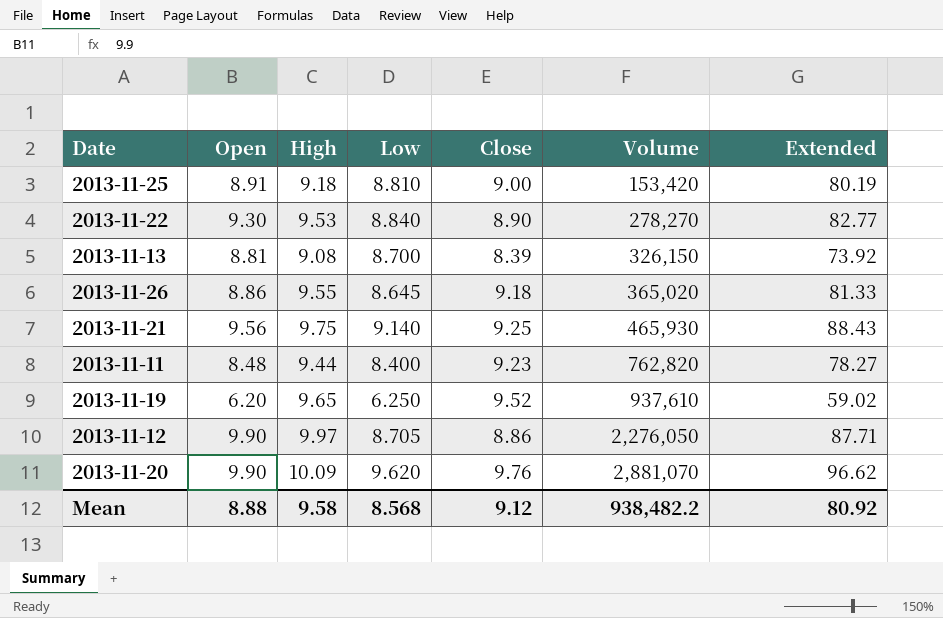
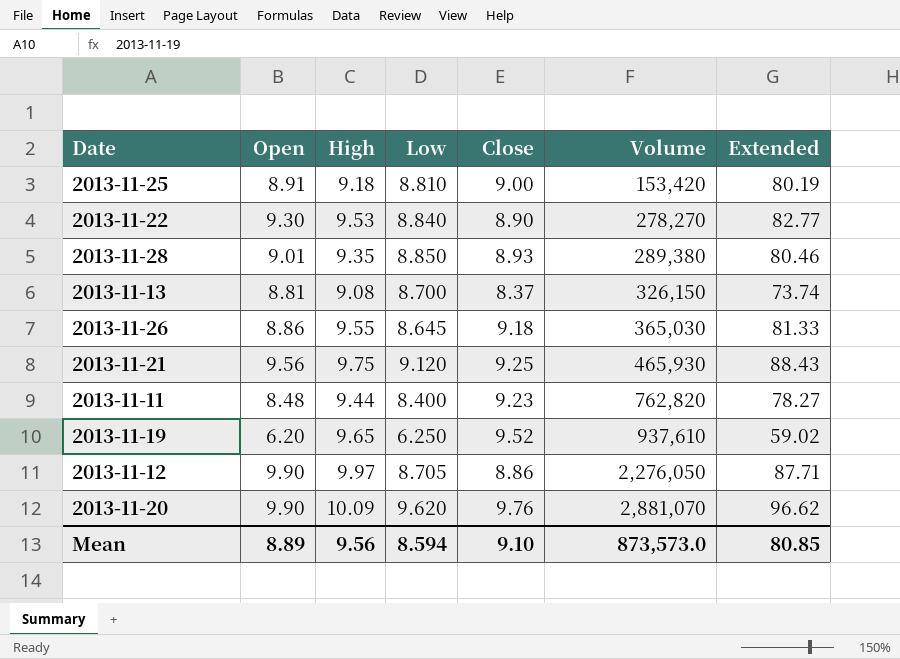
row 2013-11-28: none -> 9.01 | 9.35 | 8.850 | 8.93 | 289,380 | 80.46
2013-11-13 | Close: 8.39 -> 8.37
2013-11-13 | Extended: 73.92 -> 73.74
2013-11-26 | Volume: 365,020 -> 365,030
2013-11-21 | Low: 9.140 -> 9.120
Mean | Open: 8.88 -> 8.89
Mean | High: 9.58 -> 9.56
Mean | Low: 8.568 -> 8.594
Mean | Close: 9.12 -> 9.10
Mean | Volume: 938,482.2 -> 873,573.0
Mean | Extended: 80.92 -> 80.85

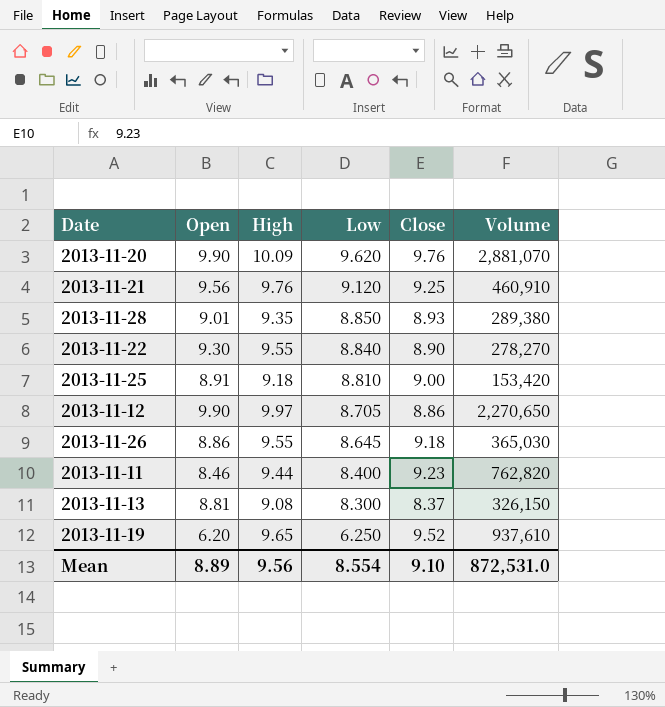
row order: Volume ascending -> Low descending
column Extended | formula: [Open] * [Close] -> none
2013-11-21 | High: 9.75 -> 9.76
2013-11-21 | Volume: 465,930 -> 460,910
2013-11-22 | High: 9.53 -> 9.55
2013-11-12 | Volume: 2,276,050 -> 2,270,650
2013-11-11 | Open: 8.48 -> 8.46
2013-11-13 | Low: 8.700 -> 8.300
Mean | Low: 8.594 -> 8.554
Mean | Volume: 873,573.0 -> 872,531.0

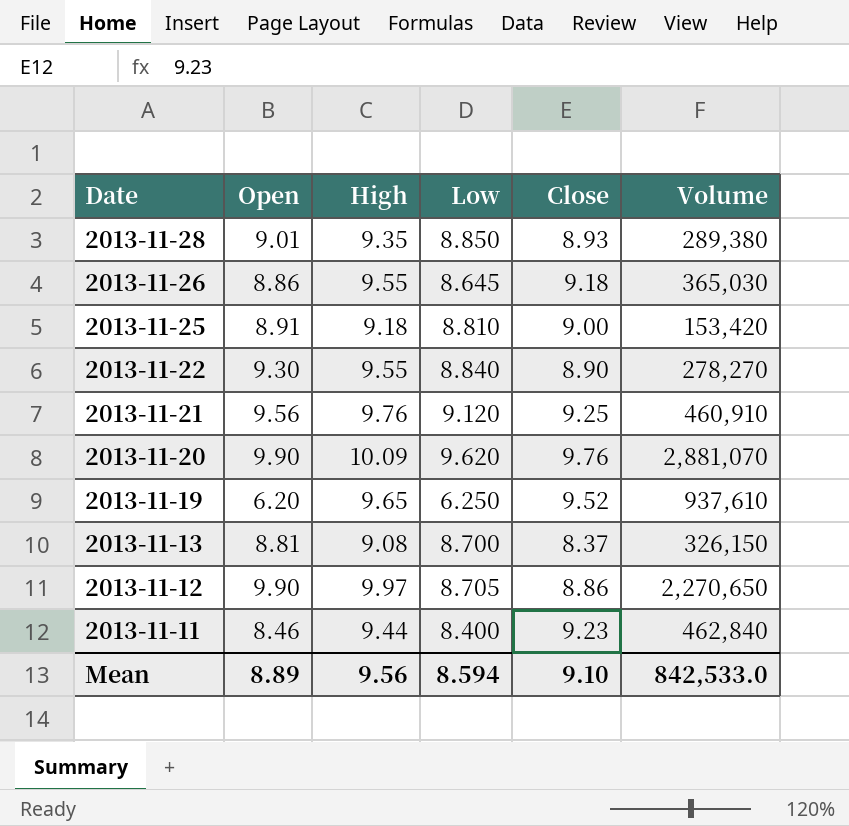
row order: Low descending -> Date descending
2013-11-13 | Low: 8.300 -> 8.700
2013-11-11 | Volume: 762,820 -> 462,840
Mean | Low: 8.554 -> 8.594
Mean | Volume: 872,531.0 -> 842,533.0

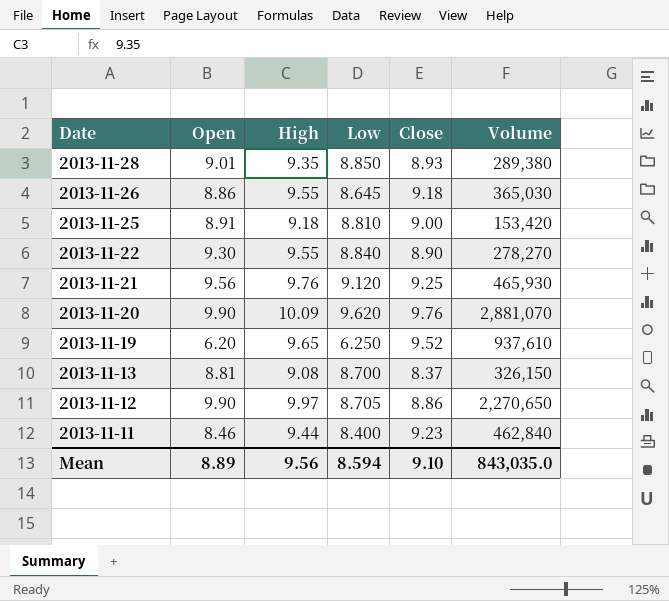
2013-11-21 | Volume: 460,910 -> 465,930
Mean | Volume: 842,533.0 -> 843,035.0

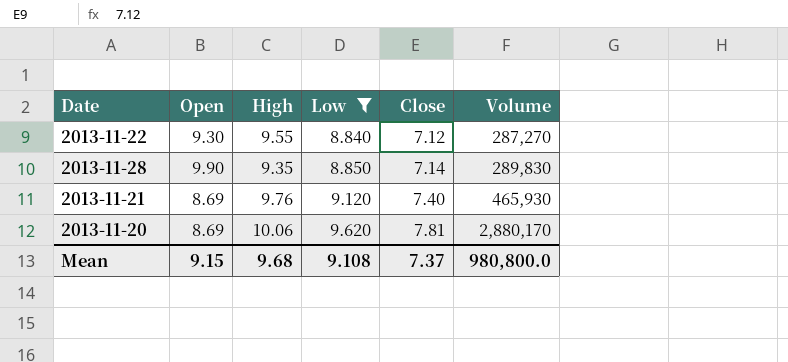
filter: none -> Low >= 8.840
row order: Date descending -> Low ascending
2013-11-22 | Close: 8.90 -> 7.12
2013-11-22 | Volume: 278,270 -> 287,270
2013-11-28 | Open: 9.01 -> 9.90
2013-11-28 | Close: 8.93 -> 7.14
2013-11-28 | Volume: 289,380 -> 289,830
2013-11-21 | Open: 9.56 -> 8.69
2013-11-21 | Close: 9.25 -> 7.40
2013-11-20 | Open: 9.90 -> 8.69
2013-11-20 | High: 10.09 -> 10.06
2013-11-20 | Close: 9.76 -> 7.81
2013-11-20 | Volume: 2,881,070 -> 2,880,170
Mean | Open: 8.89 -> 9.15
Mean | High: 9.56 -> 9.68
Mean | Low: 8.594 -> 9.108
Mean | Close: 9.10 -> 7.37
Mean | Volume: 843,035.0 -> 980,800.0

